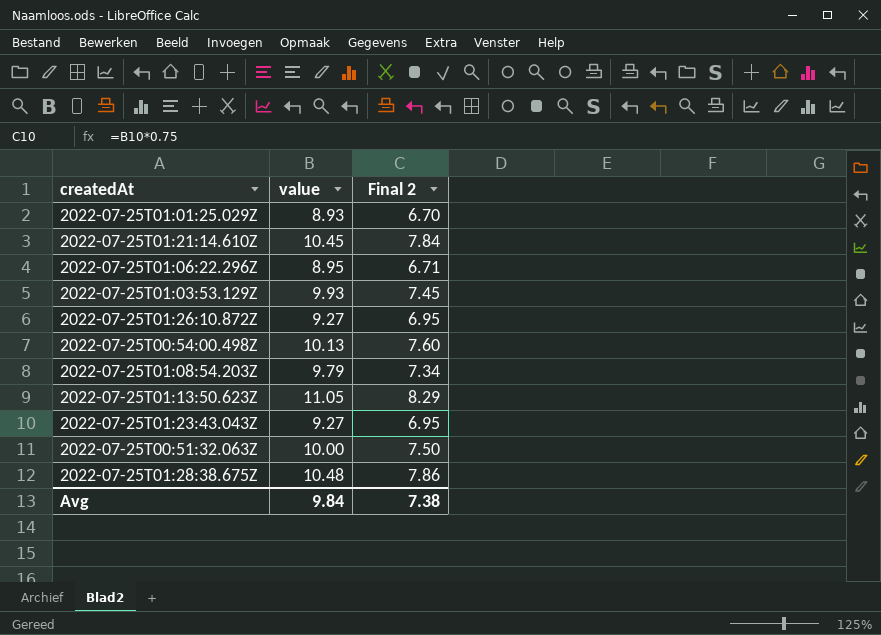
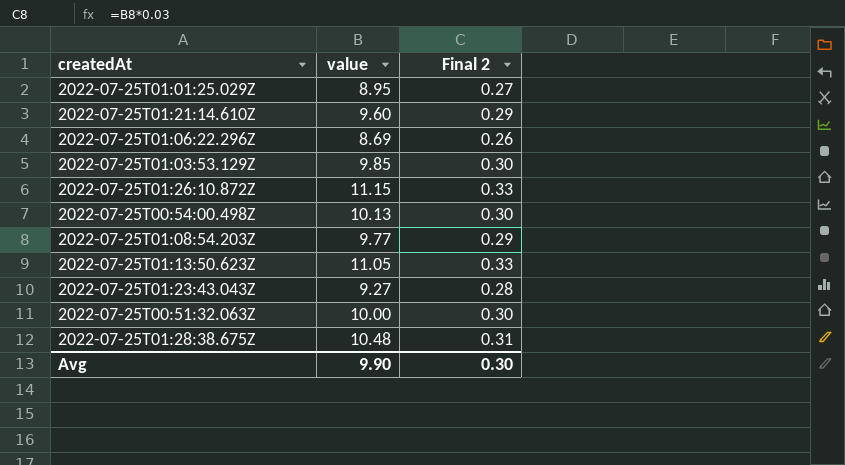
column Final 2 | formula: [value] * 0.75 -> [value] * 0.03
2022-07-25T01:01:25.029Z | value: 8.93 -> 8.95
2022-07-25T01:21:14.610Z | value: 10.45 -> 9.60
2022-07-25T01:06:22.296Z | value: 8.95 -> 8.69
2022-07-25T01:03:53.129Z | value: 9.93 -> 9.85
2022-07-25T01:26:10.872Z | value: 9.27 -> 11.15
2022-07-25T01:08:54.203Z | value: 9.79 -> 9.77
Avg | value: 9.84 -> 9.90
Avg | Final 2: 7.38 -> 0.30

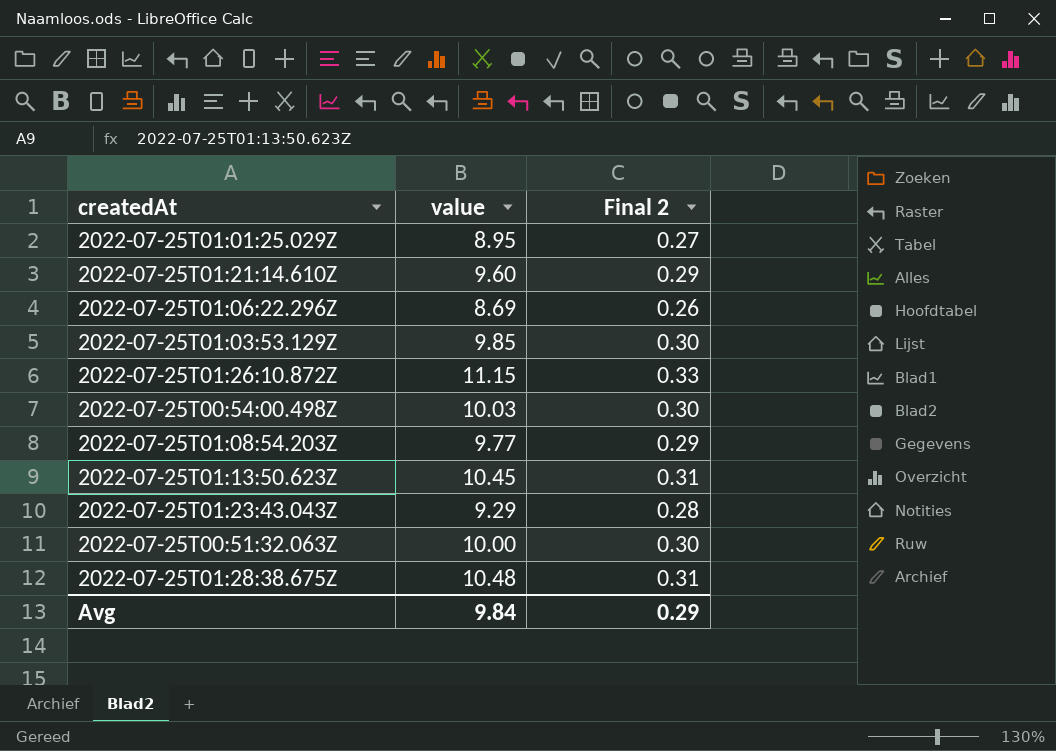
2022-07-25T00:54:00.498Z | value: 10.13 -> 10.03
2022-07-25T01:13:50.623Z | value: 11.05 -> 10.45
2022-07-25T01:13:50.623Z | Final 2: 0.33 -> 0.31
2022-07-25T01:23:43.043Z | value: 9.27 -> 9.29
Avg | value: 9.90 -> 9.84
Avg | Final 2: 0.30 -> 0.29

